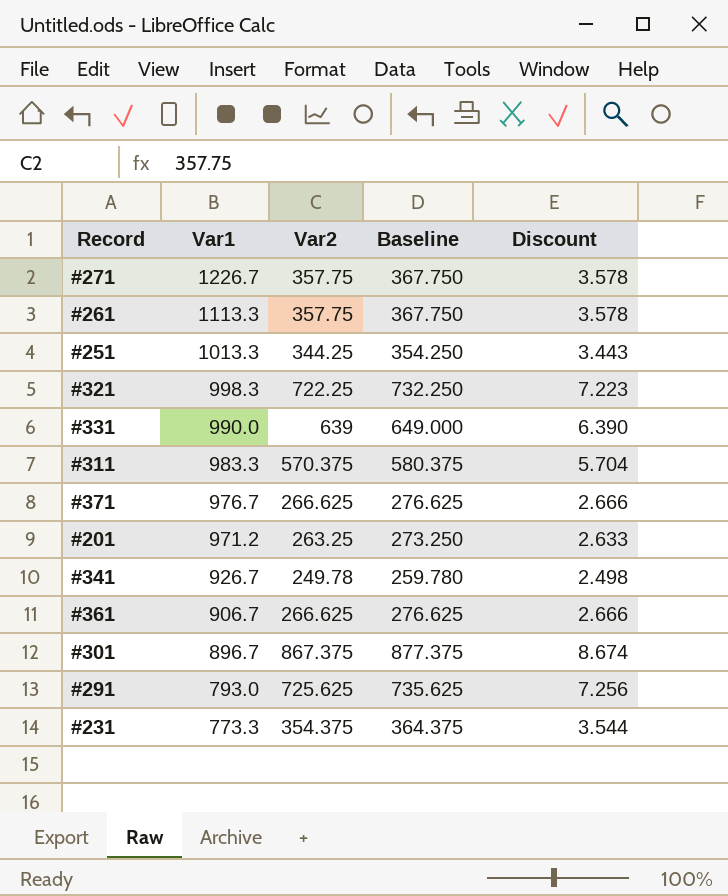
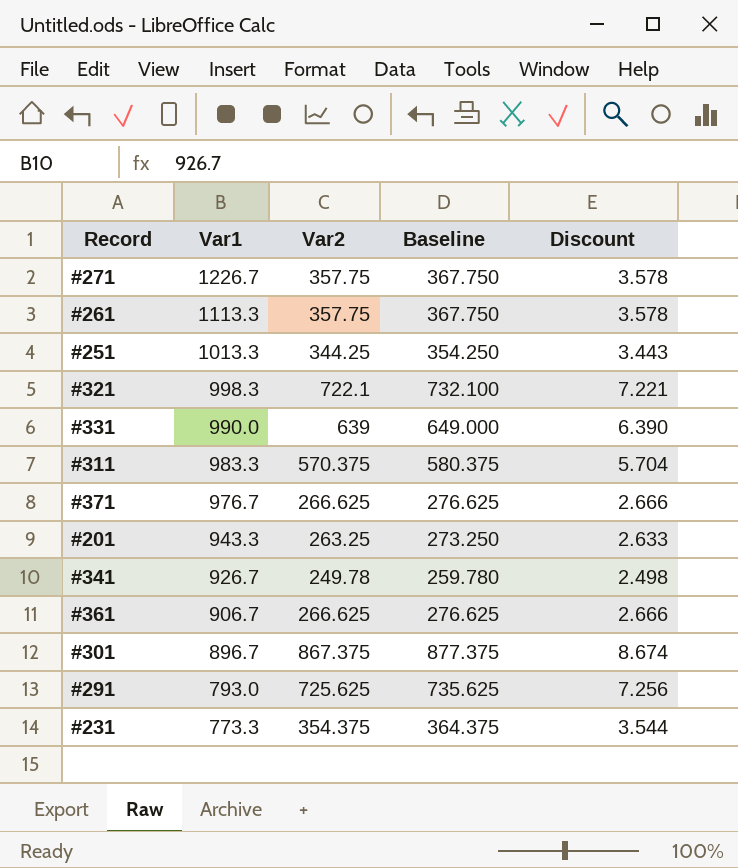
#321 | Var2: 722.25 -> 722.1
#321 | Baseline: 732.250 -> 732.100
#321 | Discount: 7.223 -> 7.221
#201 | Var1: 971.2 -> 943.3

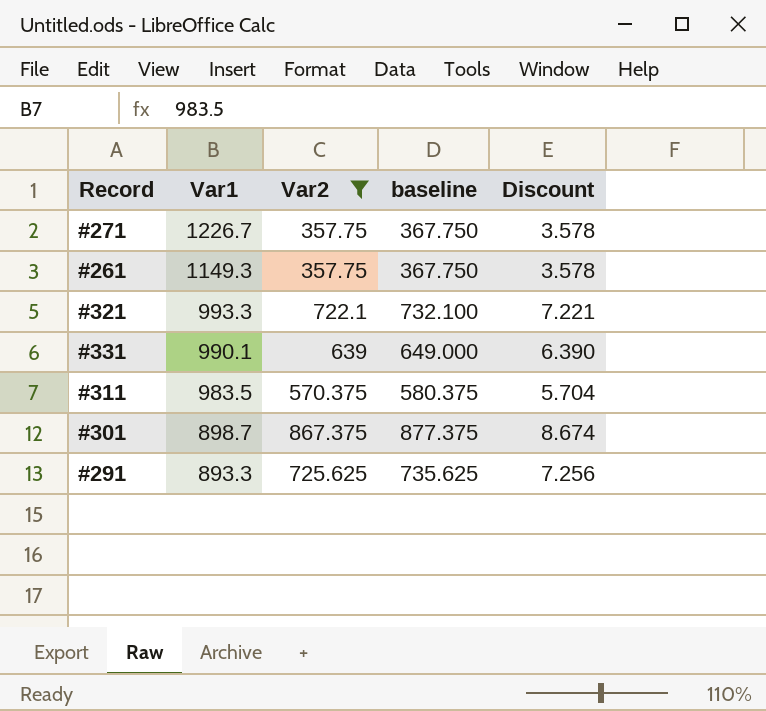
filter: none -> Var2 >= 357.75
column name: Baseline -> baseline
#261 | Var1: 1113.3 -> 1149.3
#321 | Var1: 998.3 -> 993.3
#331 | Var1: 990.0 -> 990.1
#311 | Var1: 983.3 -> 983.5
#301 | Var1: 896.7 -> 898.7
#291 | Var1: 793.0 -> 893.3

